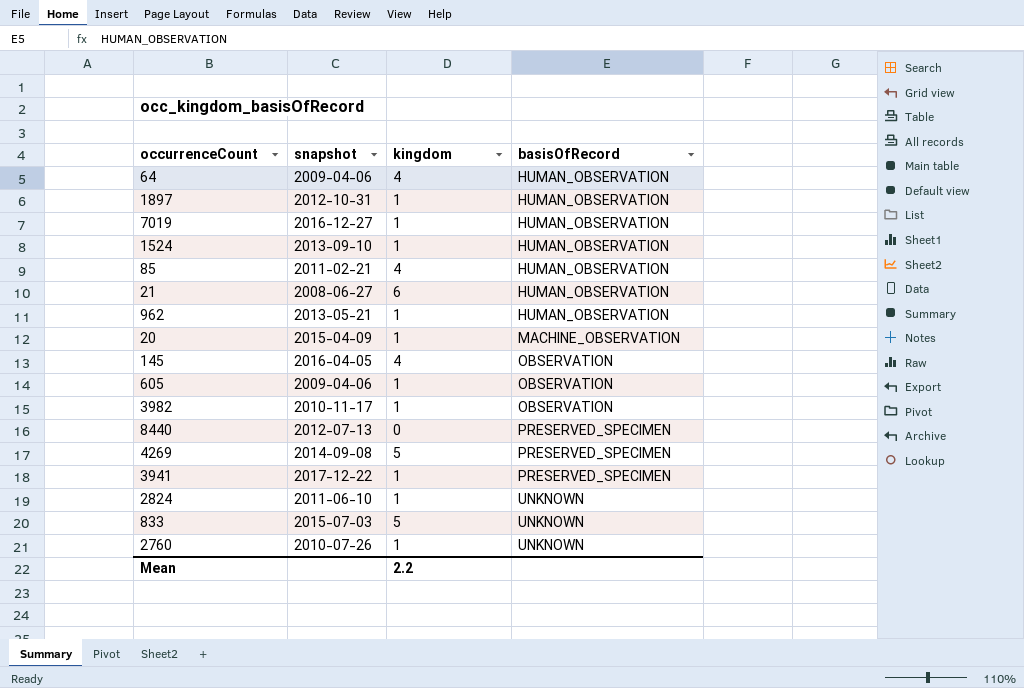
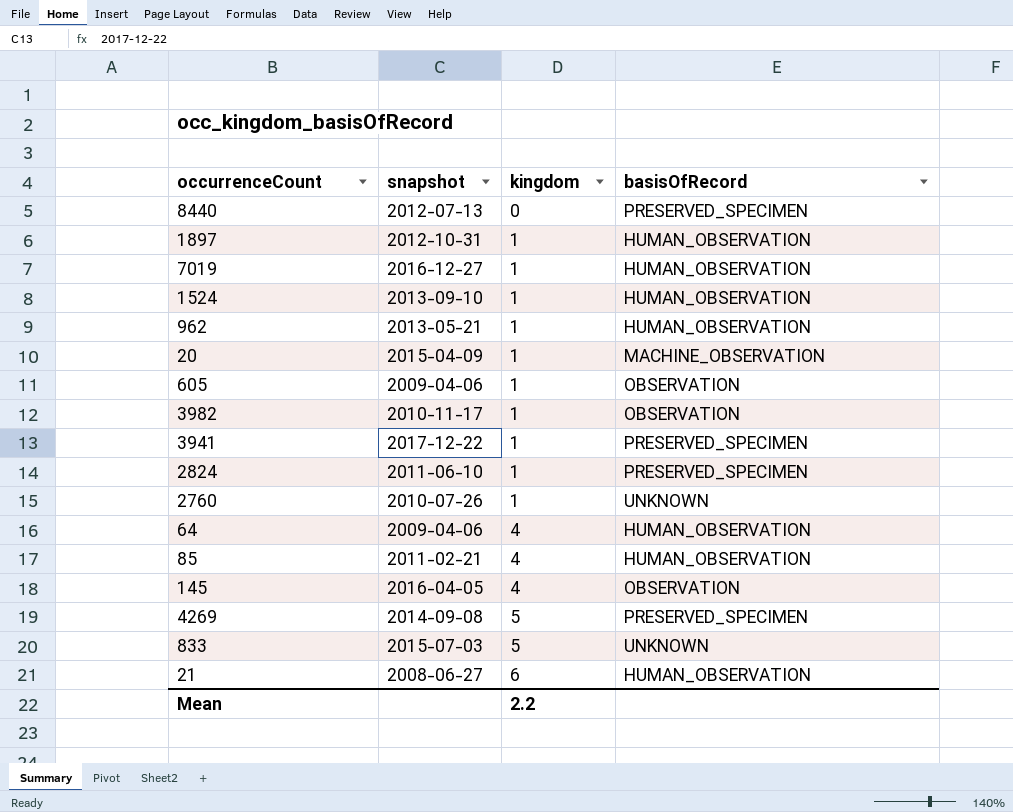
row order: basisOfRecord ascending -> kingdom ascending
2824 | basisOfRecord: UNKNOWN -> PRESERVED_SPECIMEN

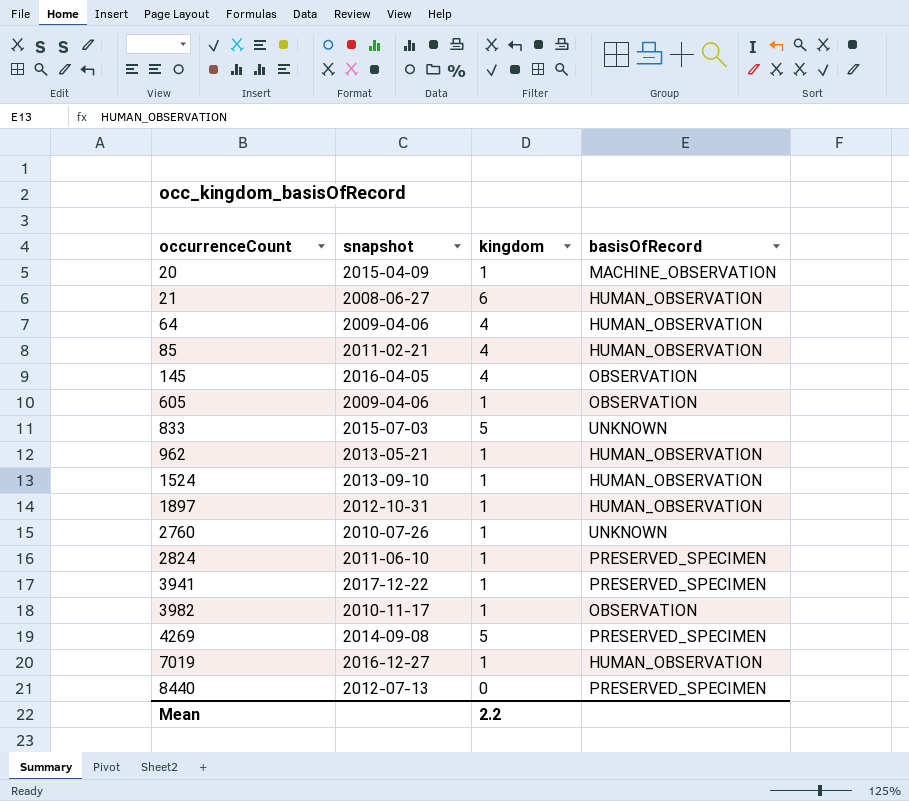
row order: kingdom ascending -> occurrenceCount ascending

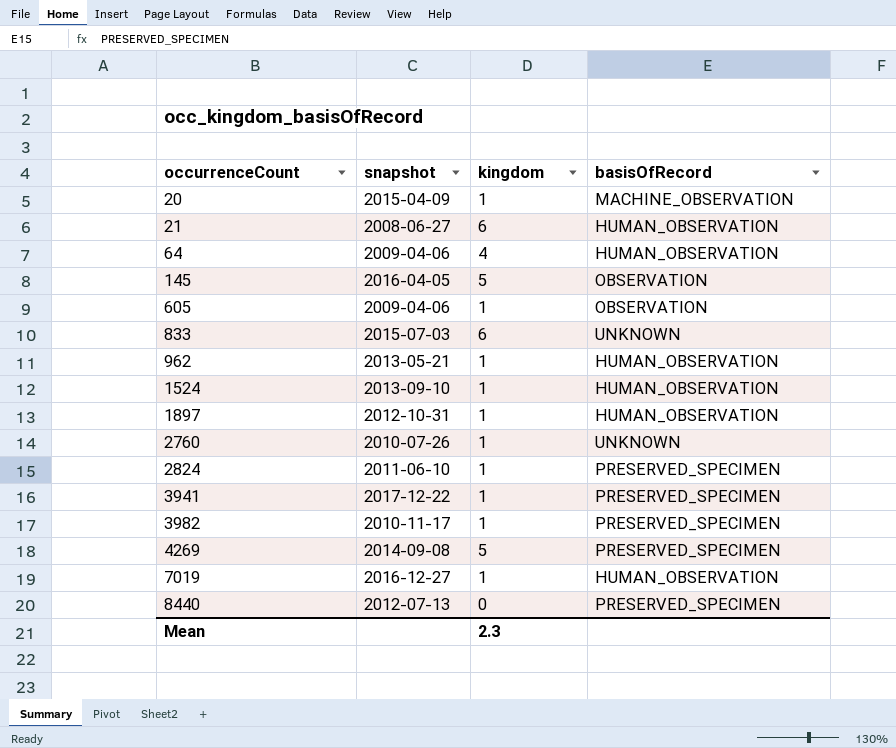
row 85: 2011-02-21 | 4 | HUMAN_OBSERVATION -> none
145 | kingdom: 4 -> 5
833 | kingdom: 5 -> 6
3982 | basisOfRecord: OBSERVATION -> PRESERVED_SPECIMEN
Mean | kingdom: 2.2 -> 2.3

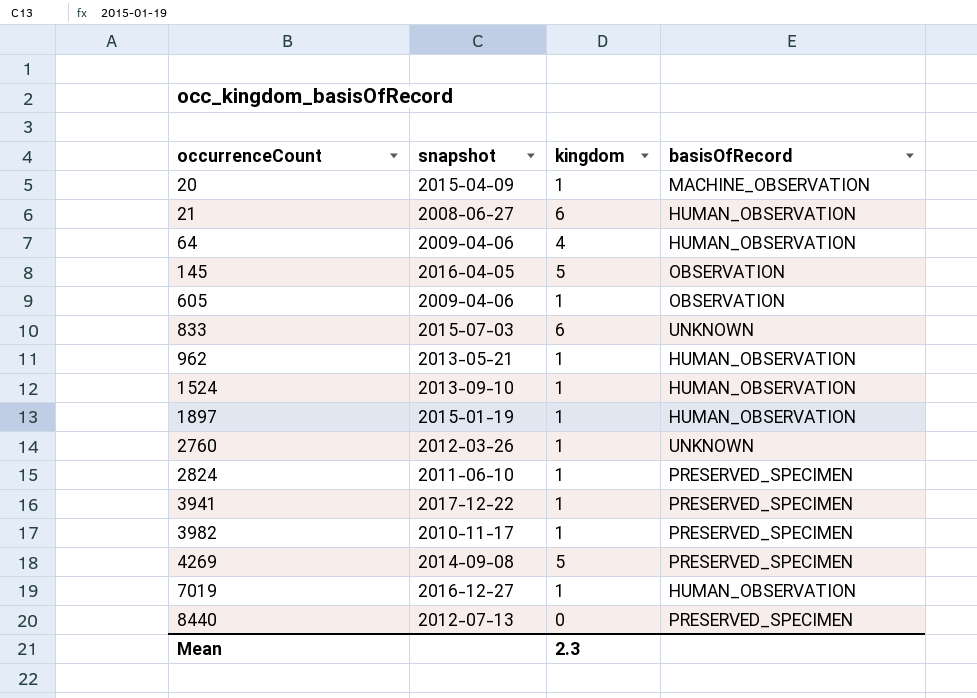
1897 | snapshot: 2012-10-31 -> 2015-01-19
2760 | snapshot: 2010-07-26 -> 2012-03-26

